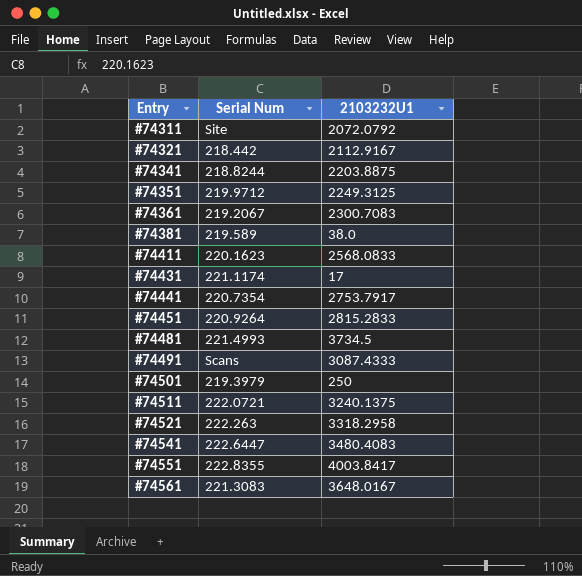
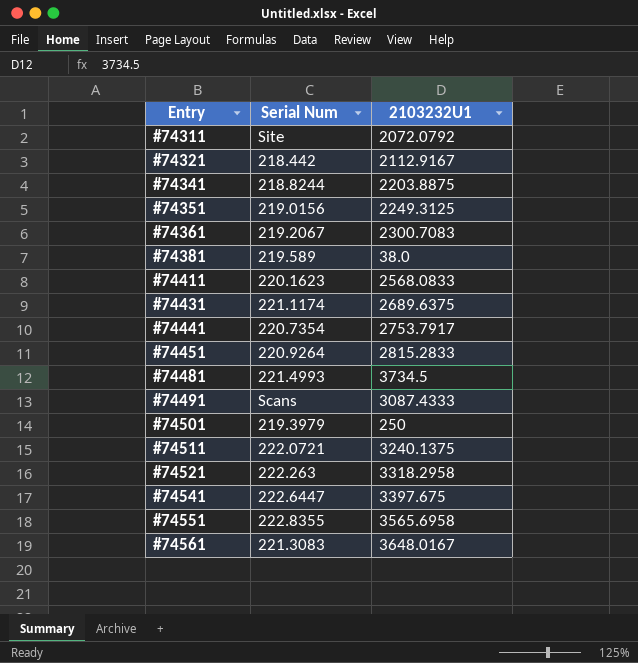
#74351 | Serial Num: 219.9712 -> 219.0156
#74431 | 2103232U1: 17 -> 2689.6375
#74541 | 2103232U1: 3480.4083 -> 3397.675
#74551 | 2103232U1: 4003.8417 -> 3565.6958

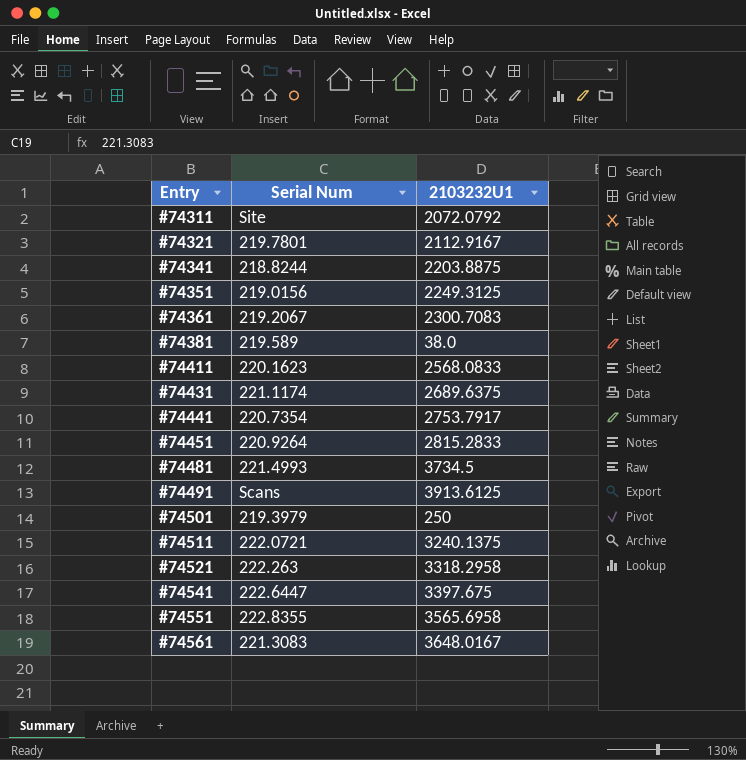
#74321 | Serial Num: 218.442 -> 219.7801
#74491 | 2103232U1: 3087.4333 -> 3913.6125

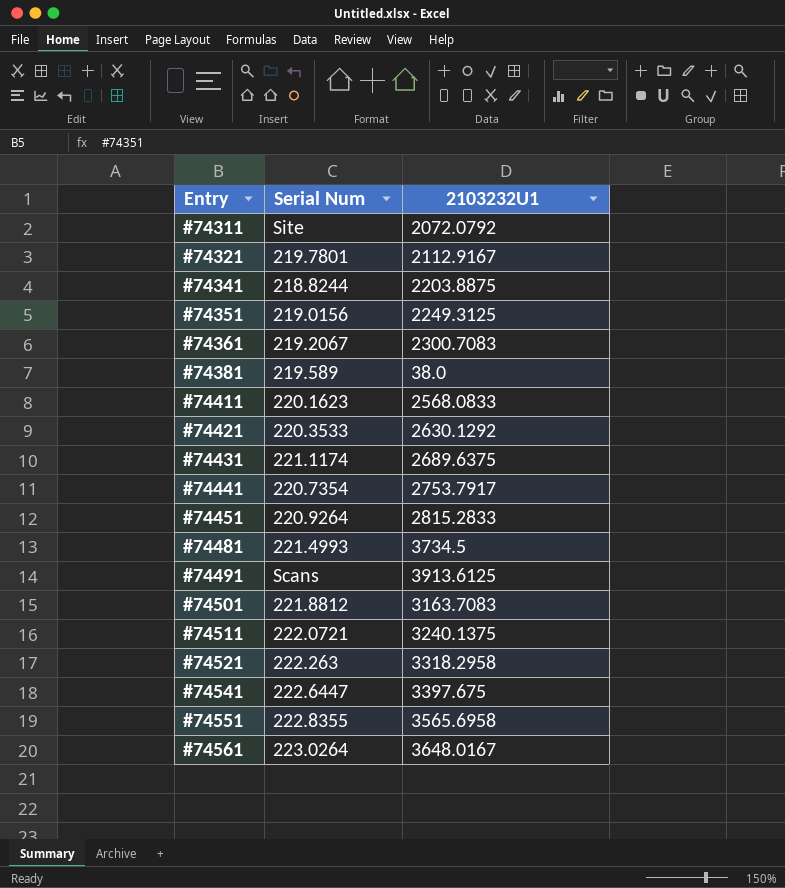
row #74421: none -> 220.3533 | 2630.1292
#74501 | Serial Num: 219.3979 -> 221.8812
#74501 | 2103232U1: 250 -> 3163.7083
#74561 | Serial Num: 221.3083 -> 223.0264

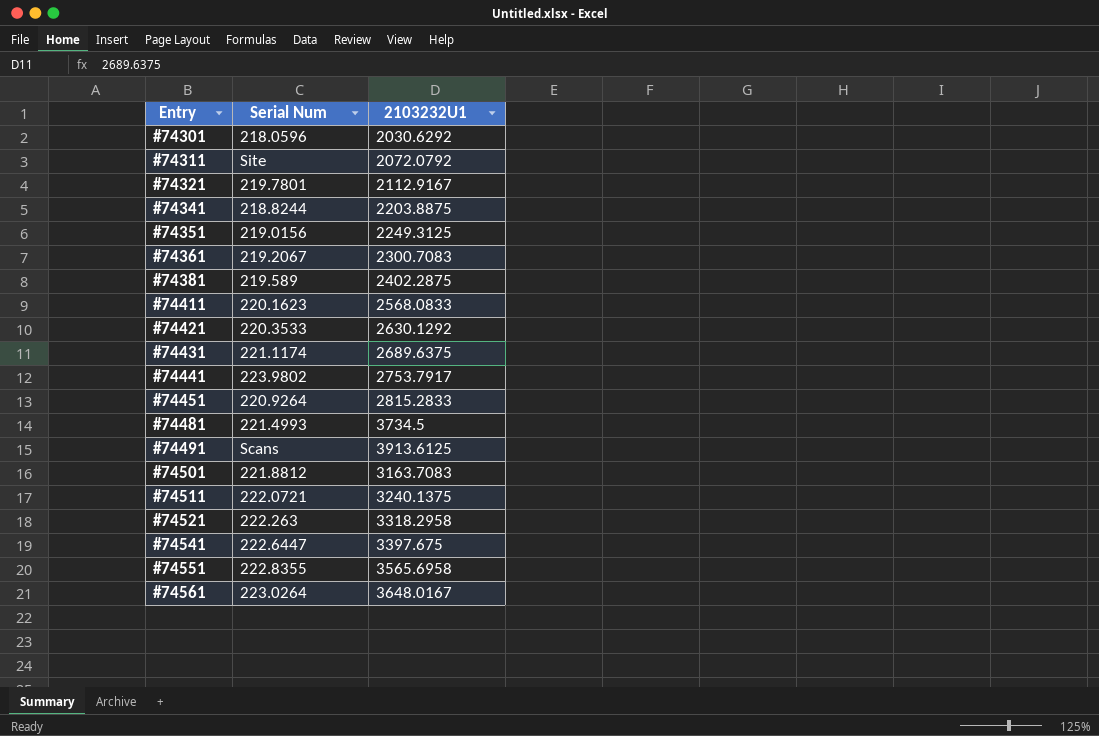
row #74301: none -> 218.0596 | 2030.6292
#74381 | 2103232U1: 38.0 -> 2402.2875
#74441 | Serial Num: 220.7354 -> 223.9802

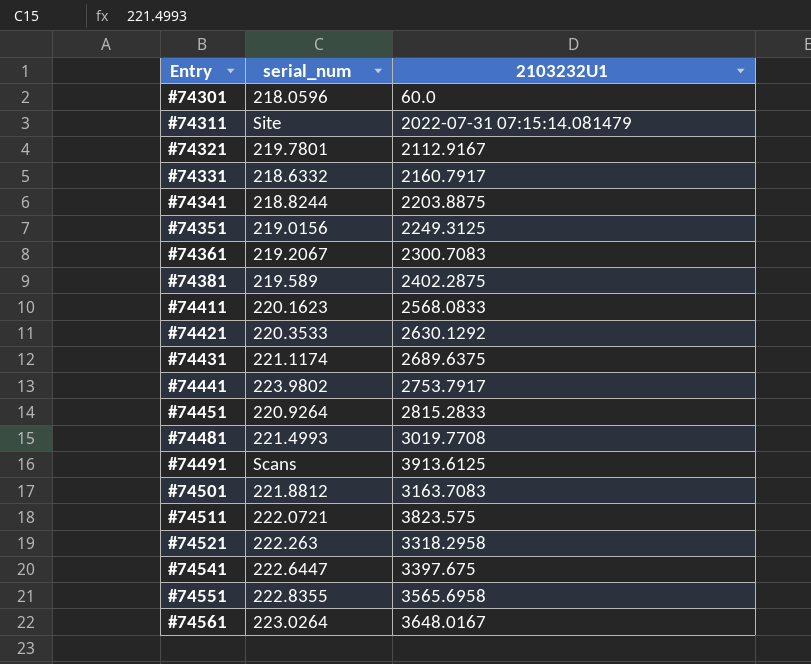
column name: Serial Num -> serial_num
#74301 | 2103232U1: 2030.6292 -> 60.0
#74311 | 2103232U1: 2072.0792 -> 2022-07-31 07:15:14.081479
row #74331: none -> 218.6332 | 2160.7917
#74481 | 2103232U1: 3734.5 -> 3019.7708
#74511 | 2103232U1: 3240.1375 -> 3823.575

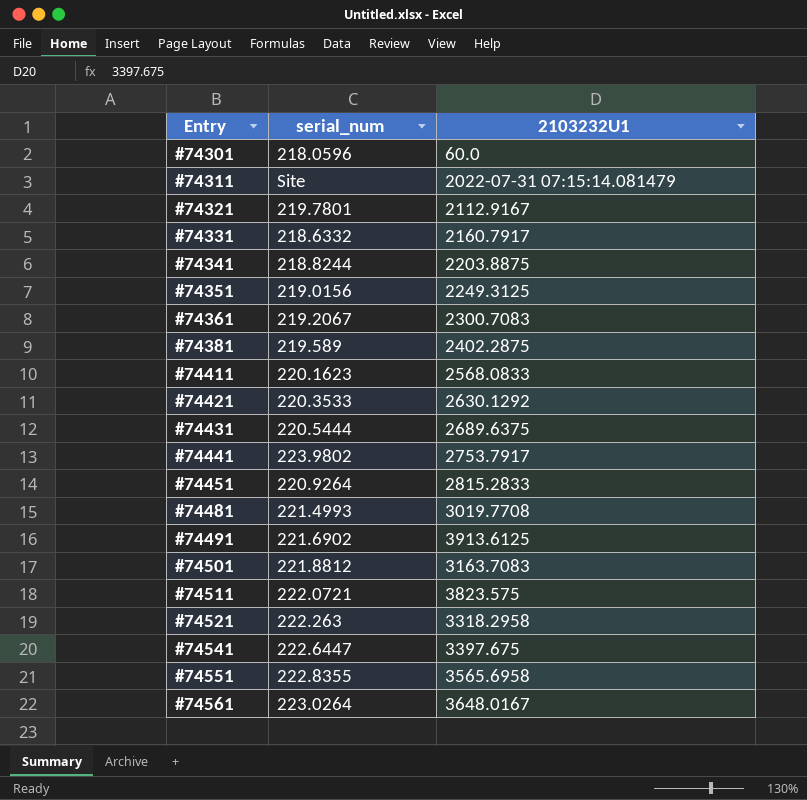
#74431 | serial_num: 221.1174 -> 220.5444
#74491 | serial_num: Scans -> 221.6902

